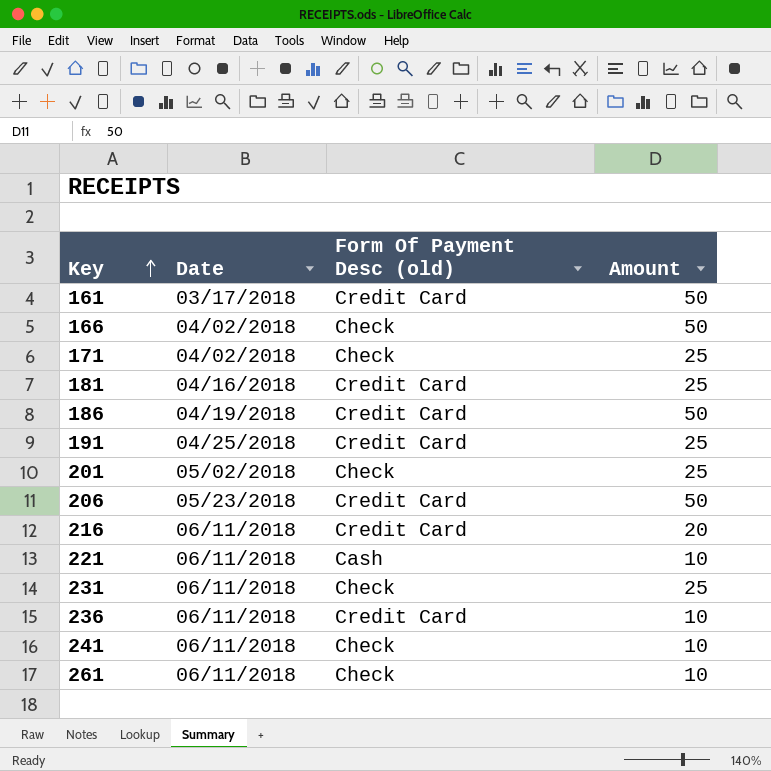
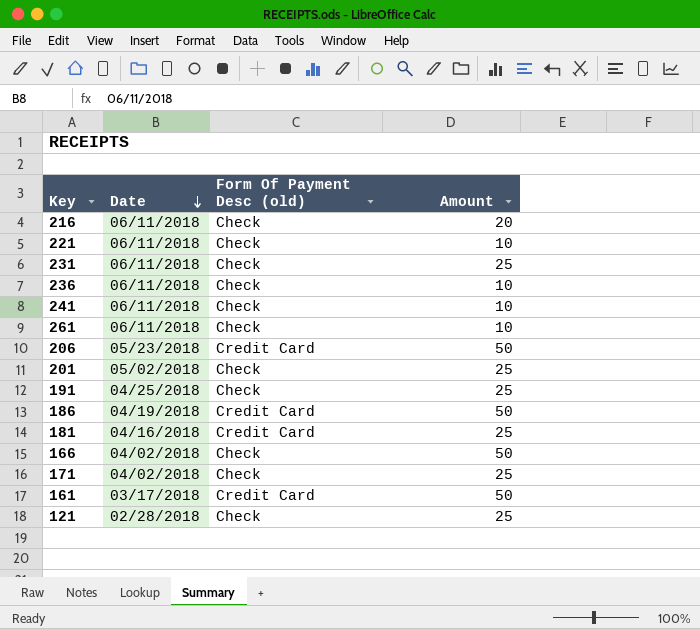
row order: Key ascending -> Date descending
216 | Form Of Payment Desc (old): Credit Card -> Check
221 | Form Of Payment Desc (old): Cash -> Check
236 | Form Of Payment Desc (old): Credit Card -> Check
191 | Form Of Payment Desc (old): Credit Card -> Check
row 121: none -> 02/28/2018 | Check | 25

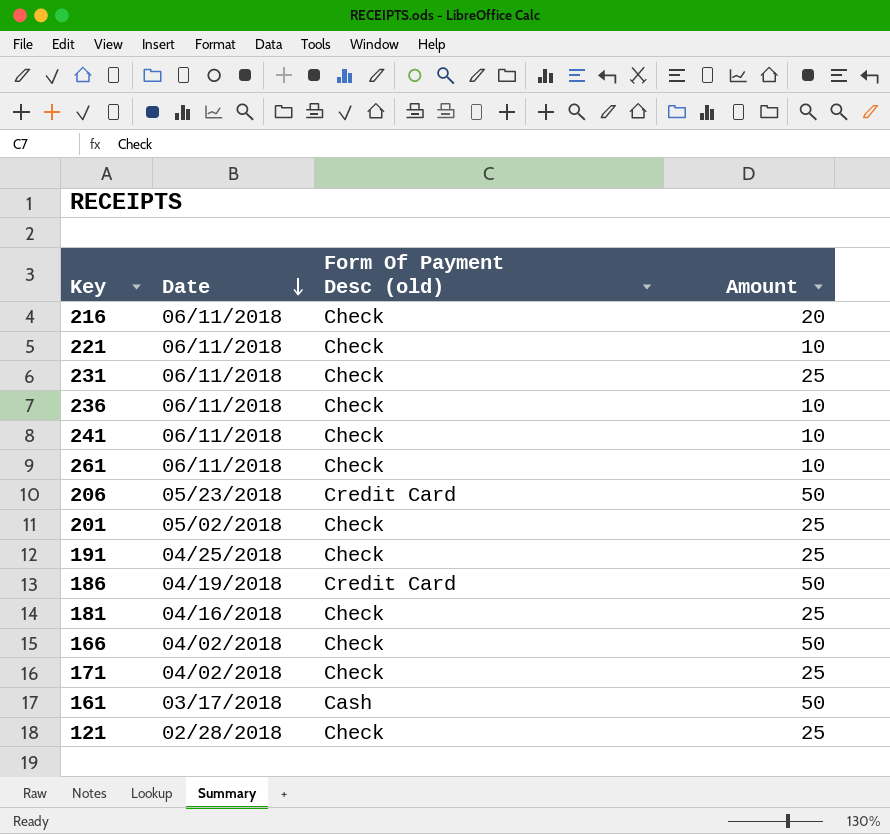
181 | Form Of Payment Desc (old): Credit Card -> Check
161 | Form Of Payment Desc (old): Credit Card -> Cash

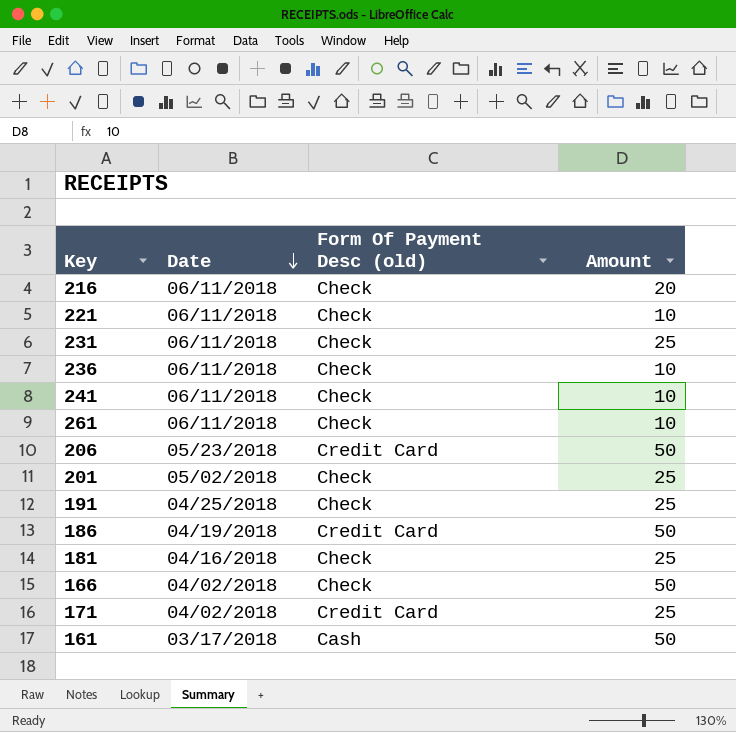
row 121: 02/28/2018 | Check | 25 -> none
171 | Form Of Payment Desc (old): Check -> Credit Card

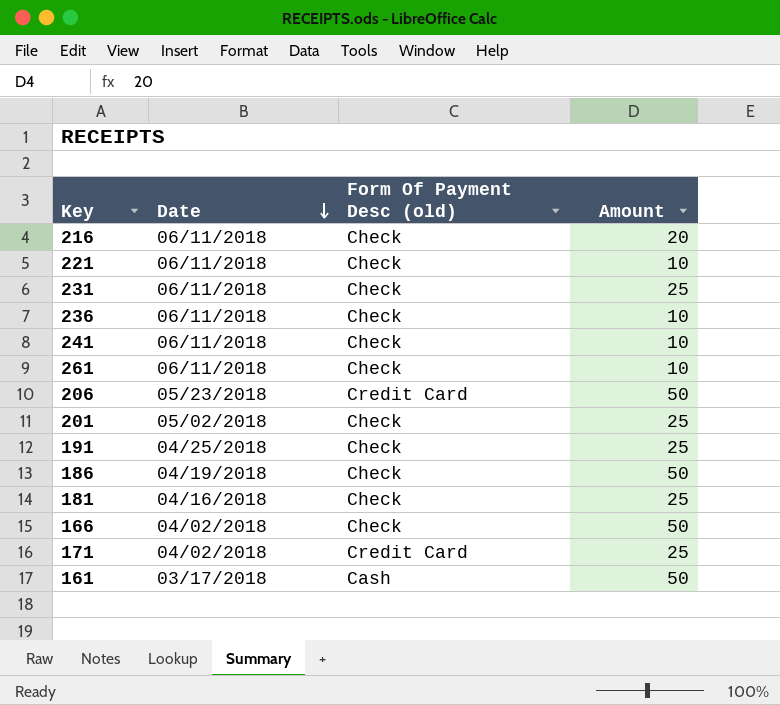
186 | Form Of Payment Desc (old): Credit Card -> Check

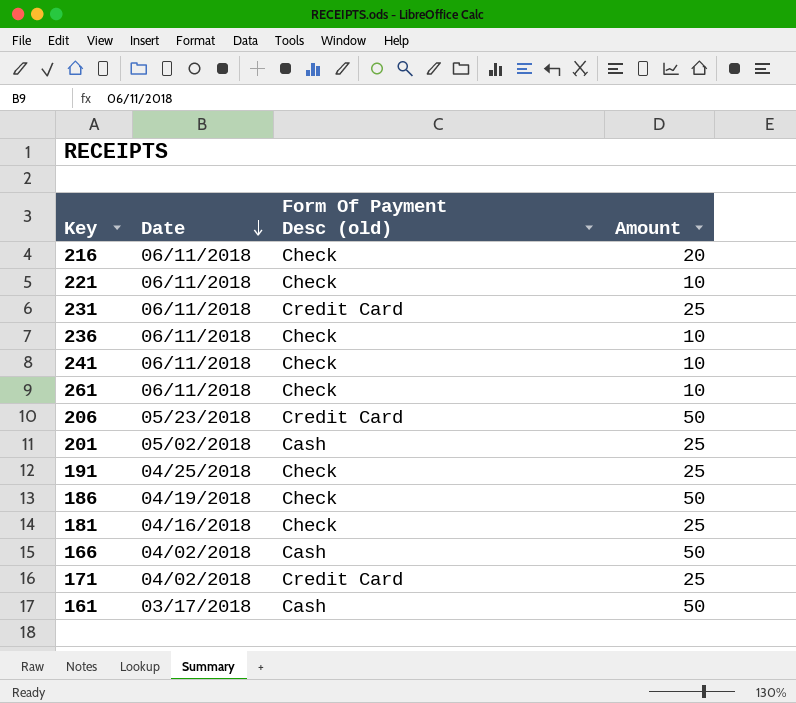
231 | Form Of Payment Desc (old): Check -> Credit Card
201 | Form Of Payment Desc (old): Check -> Cash
166 | Form Of Payment Desc (old): Check -> Cash

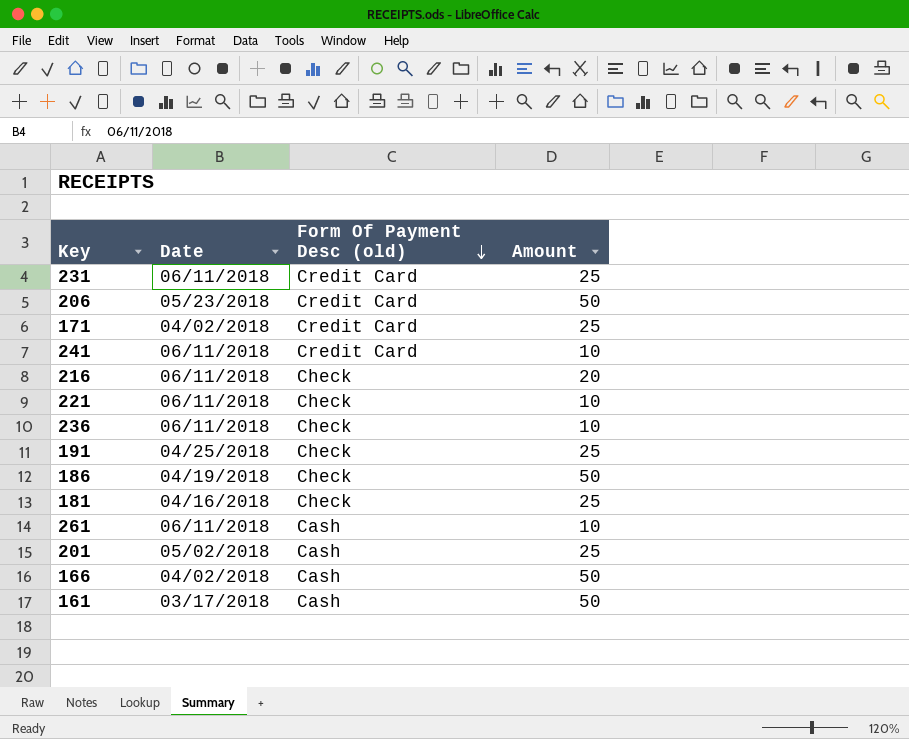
row order: Date descending -> Form Of Payment Desc (old) descending
241 | Form Of Payment Desc (old): Check -> Credit Card
261 | Form Of Payment Desc (old): Check -> Cash

